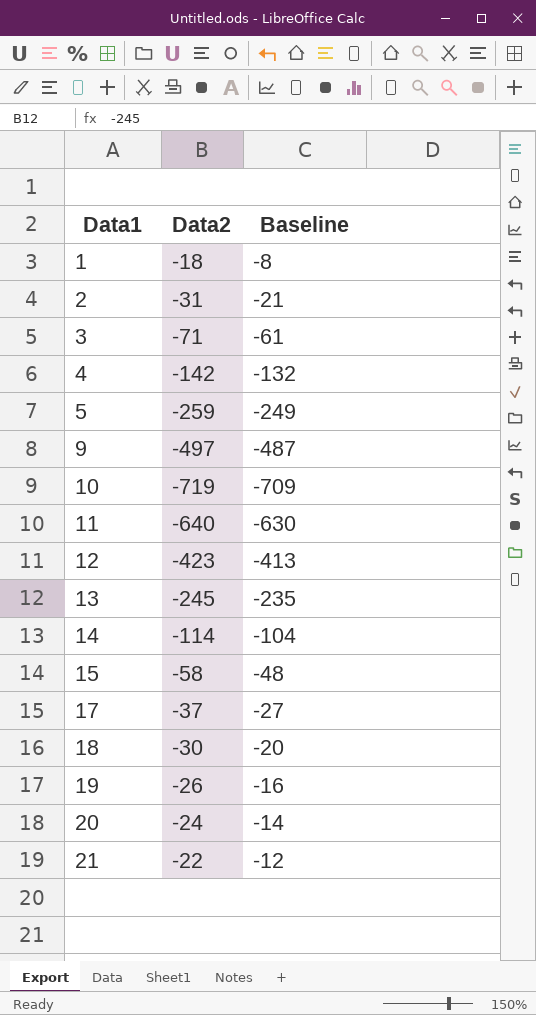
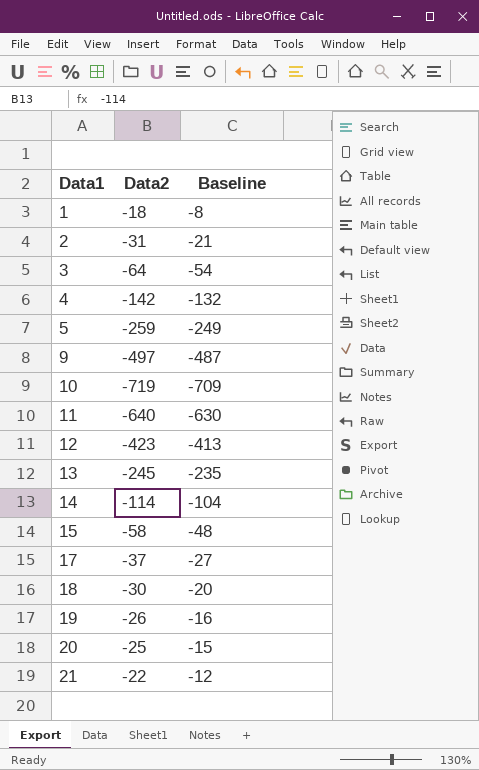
3 | Data2: -71 -> -64
3 | Baseline: -61 -> -54
20 | Data2: -24 -> -25
20 | Baseline: -14 -> -15

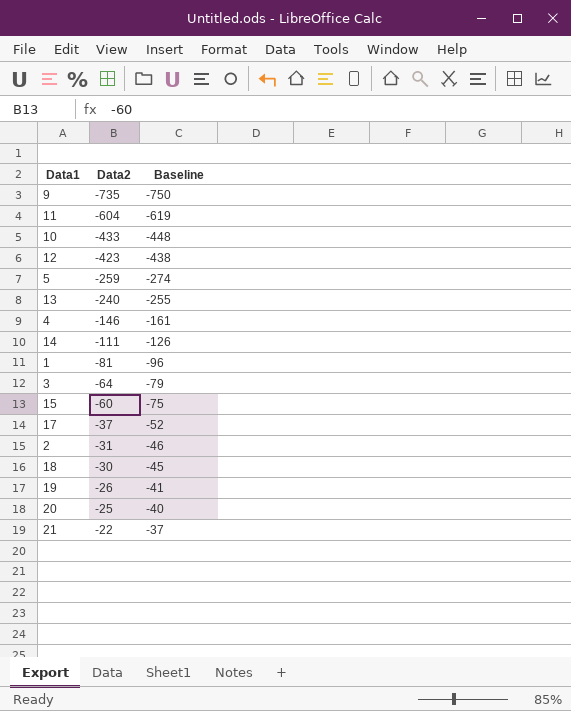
row order: Data1 ascending -> Data2 ascending
column Baseline | formula: [Data2] + 10 -> [Data2] - 15
9 | Data2: -497 -> -735
11 | Data2: -640 -> -604
10 | Data2: -719 -> -433
13 | Data2: -245 -> -240
4 | Data2: -142 -> -146
14 | Data2: -114 -> -111
1 | Data2: -18 -> -81
15 | Data2: -58 -> -60

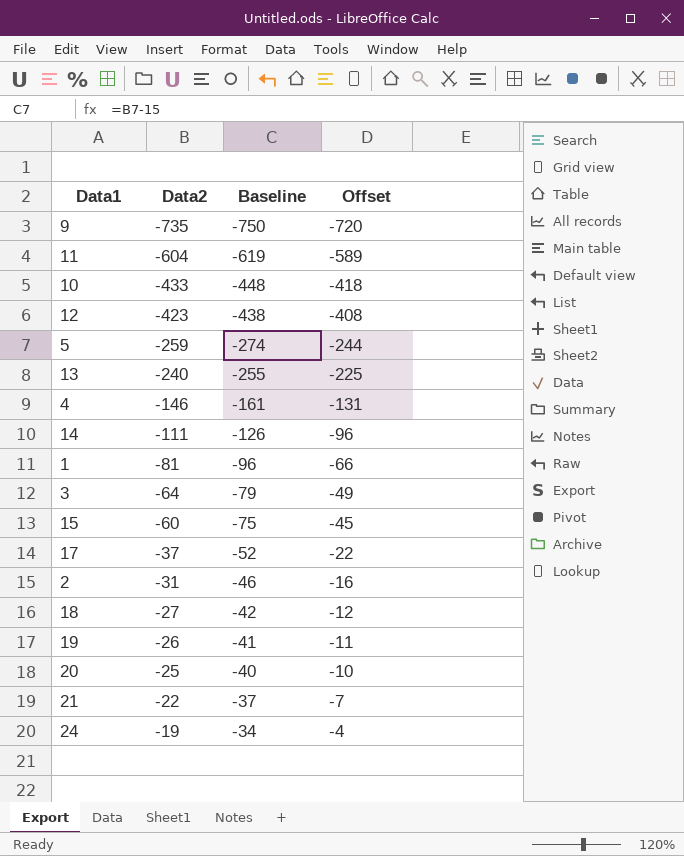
column Offset | formula: none -> [Data2] + 15
18 | Data2: -30 -> -27
18 | Baseline: -45 -> -42
row 24: none -> -19 | -34 | -4

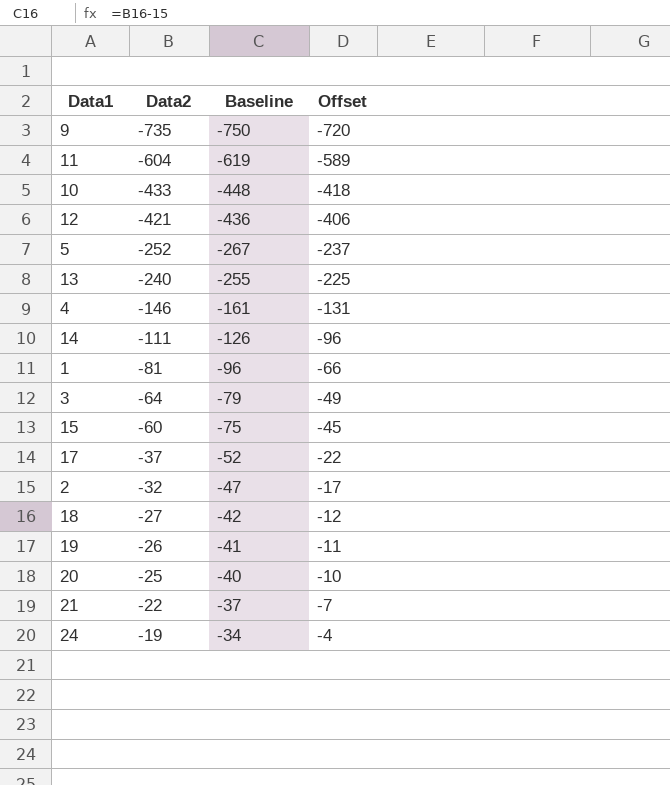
12 | Data2: -423 -> -421
12 | Baseline: -438 -> -436
12 | Offset: -408 -> -406
5 | Data2: -259 -> -252
5 | Baseline: -274 -> -267
5 | Offset: -244 -> -237
2 | Data2: -31 -> -32
2 | Baseline: -46 -> -47
2 | Offset: -16 -> -17

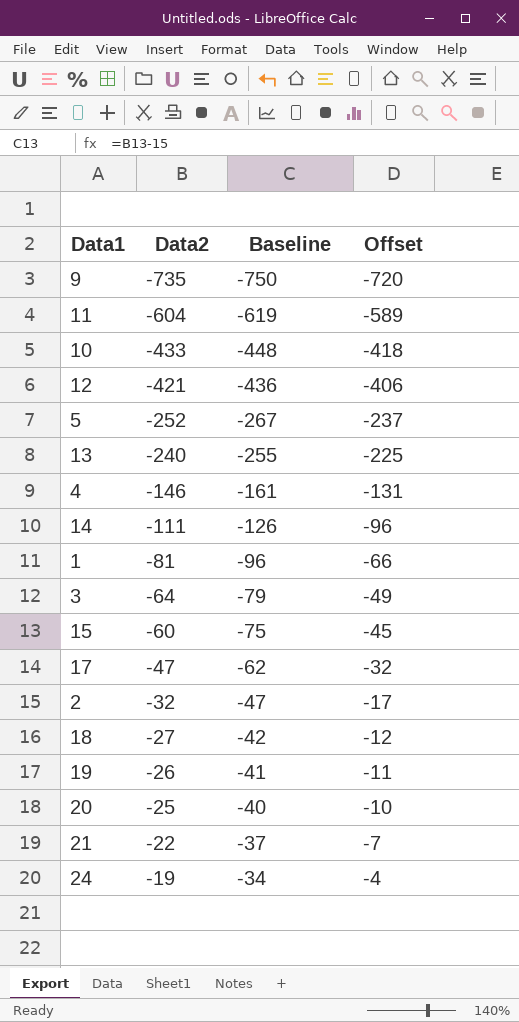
17 | Data2: -37 -> -47
17 | Baseline: -52 -> -62
17 | Offset: -22 -> -32

